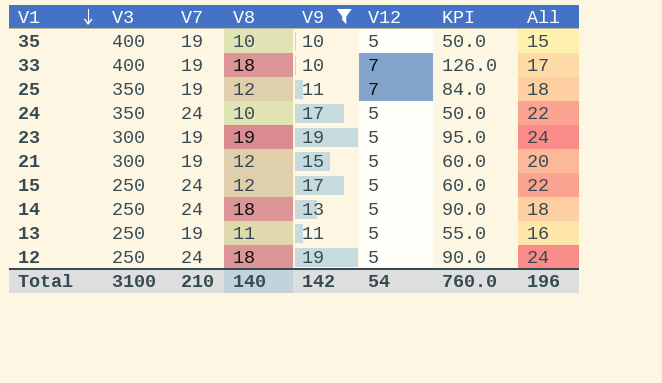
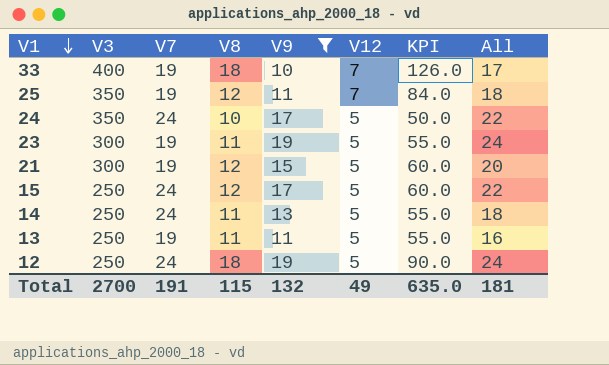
row 35: 400 | 19 | 10 | 10 | 5 | 50.0 | 15 -> none
23 | V8: 19 -> 11
23 | KPI: 95.0 -> 55.0
14 | V8: 18 -> 11
14 | KPI: 90.0 -> 55.0
Total | V3: 3100 -> 2700
Total | V7: 210 -> 191
Total | V8: 140 -> 115
Total | V9: 142 -> 132
Total | V12: 54 -> 49
Total | KPI: 760.0 -> 635.0
Total | All: 196 -> 181

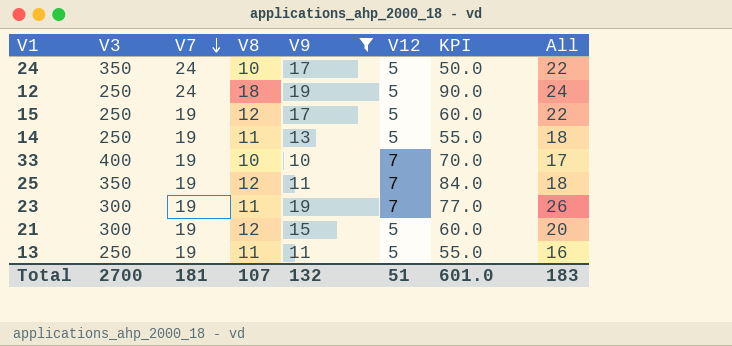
row order: V1 descending -> V7 descending
15 | V7: 24 -> 19
14 | V7: 24 -> 19
33 | V8: 18 -> 10
33 | KPI: 126.0 -> 70.0
23 | V12: 5 -> 7
23 | KPI: 55.0 -> 77.0
23 | All: 24 -> 26
Total | V7: 191 -> 181
Total | V8: 115 -> 107
Total | V12: 49 -> 51
Total | KPI: 635.0 -> 601.0
Total | All: 181 -> 183

